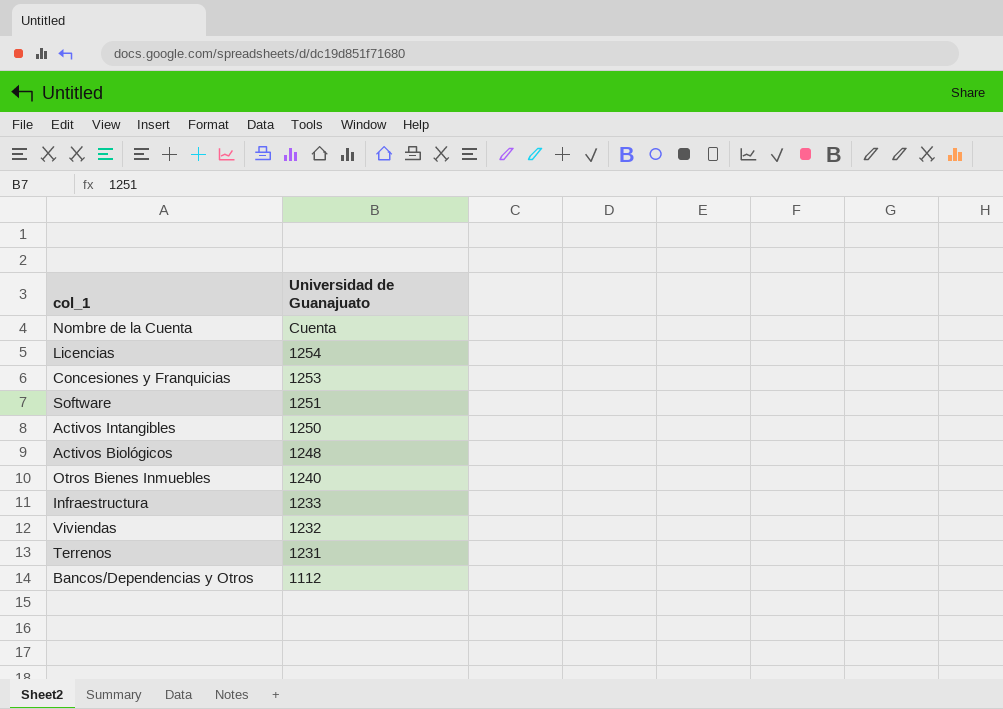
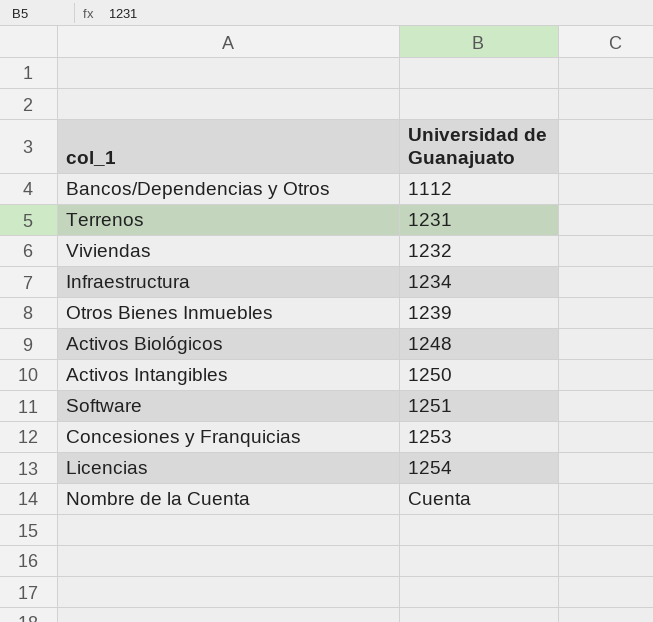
row order: Universidad de Guanajuato descending -> Universidad de Guanajuato ascending
Infraestructura | Universidad de Guanajuato: 1233 -> 1234
Otros Bienes Inmuebles | Universidad de Guanajuato: 1240 -> 1239

